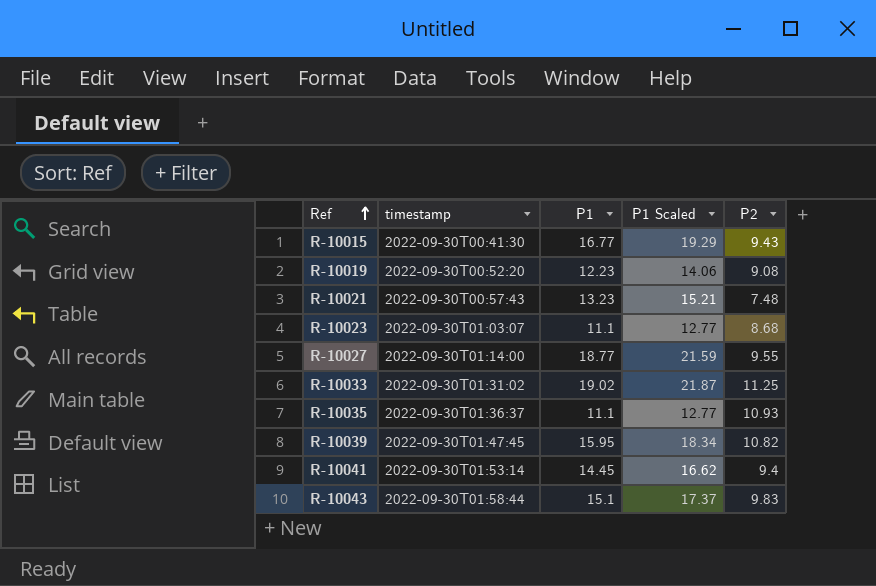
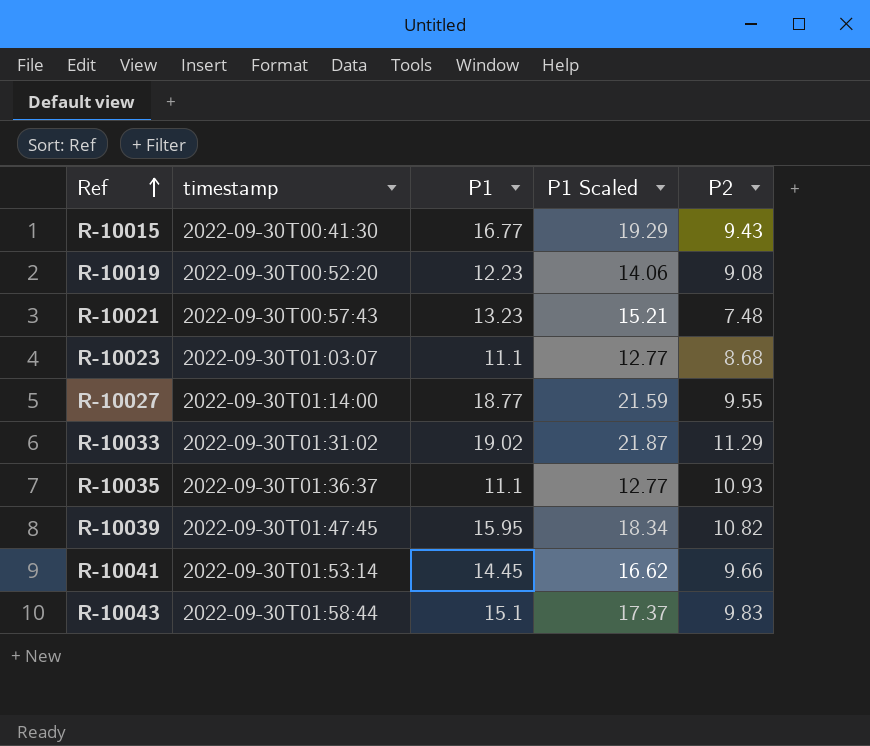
R-10033 | P2: 11.25 -> 11.29
R-10041 | P2: 9.4 -> 9.66

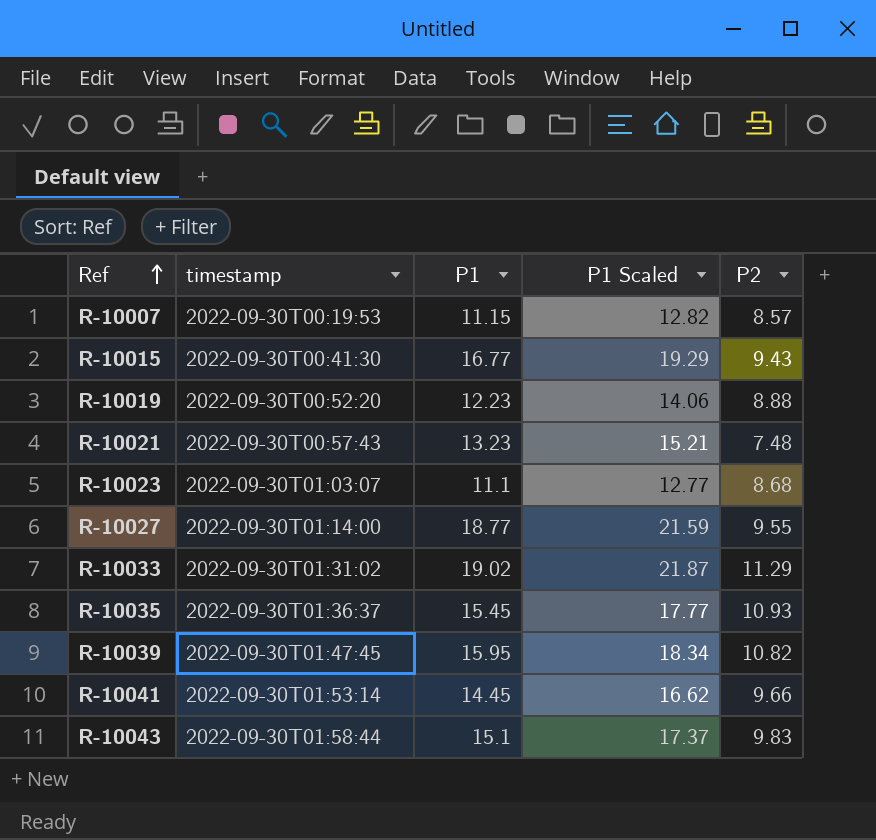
row R-10007: none -> 2022-09-30T00:19:53 | 11.15 | 12.82 | 8.57
R-10019 | P2: 9.08 -> 8.88
R-10035 | P1: 11.1 -> 15.45
R-10035 | P1 Scaled: 12.77 -> 17.77

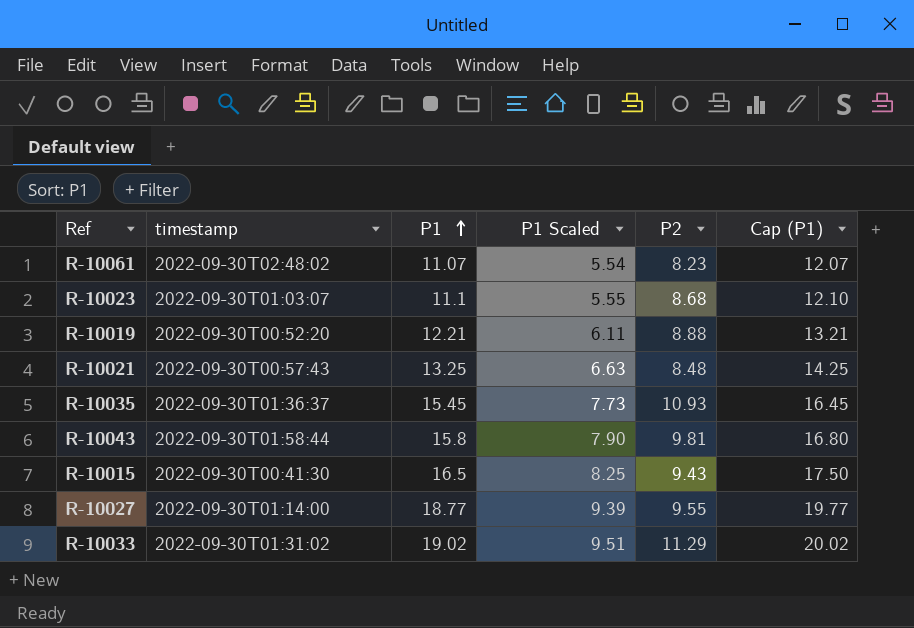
row order: Ref ascending -> P1 ascending
column P1 Scaled | formula: [P1] * 1.15 -> [P1] * 0.5
column Cap (P1) | formula: none -> [P1] + 1
row R-10007: 2022-09-30T00:19:53 | 11.15 | 12.82 | 8.57 -> none
row R-10039: 2022-09-30T01:47:45 | 15.95 | 18.34 | 10.82 -> none
row R-10041: 2022-09-30T01:53:14 | 14.45 | 16.62 | 9.66 -> none
row R-10061: none -> 2022-09-30T02:48:02 | 11.07 | 5.54 | 8.23 | 12.07
R-10019 | P1: 12.23 -> 12.21
R-10021 | P1: 13.23 -> 13.25
R-10021 | P2: 7.48 -> 8.48
R-10043 | P1: 15.1 -> 15.8
R-10043 | P2: 9.83 -> 9.81
R-10015 | P1: 16.77 -> 16.5

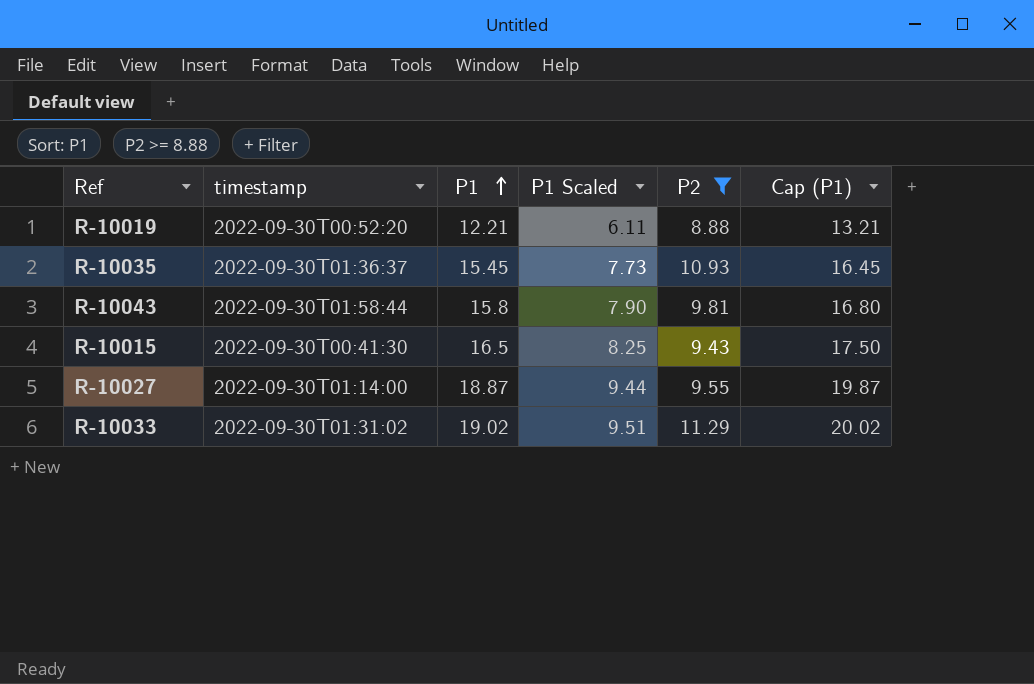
filter: none -> P2 >= 8.88
R-10027 | P1: 18.77 -> 18.87
R-10027 | P1 Scaled: 9.39 -> 9.44
R-10027 | Cap (P1): 19.77 -> 19.87

